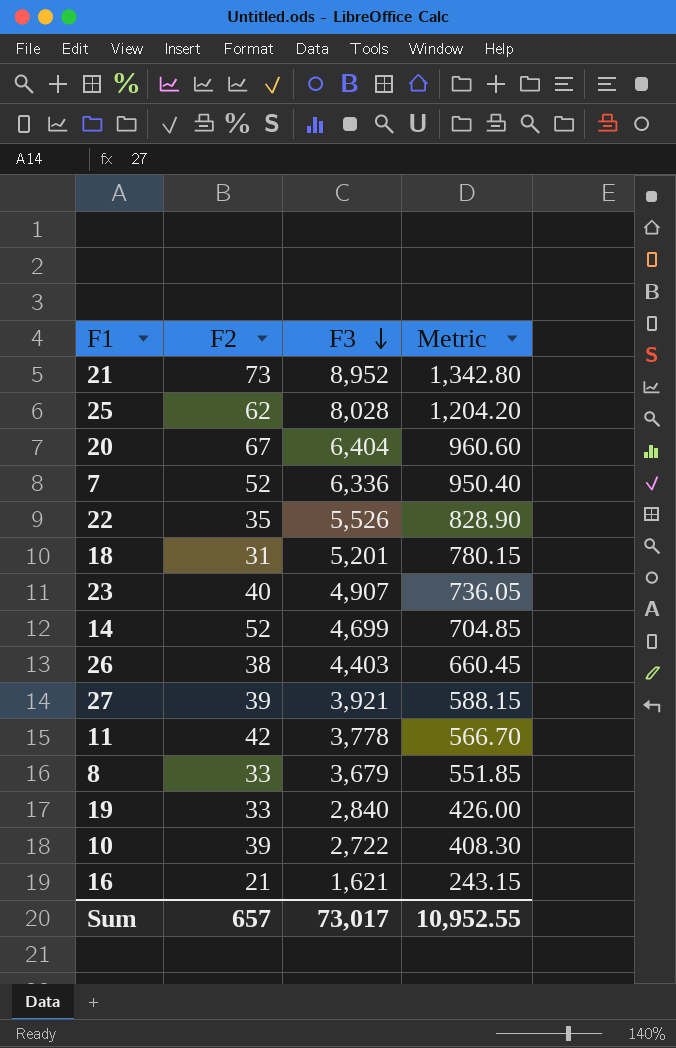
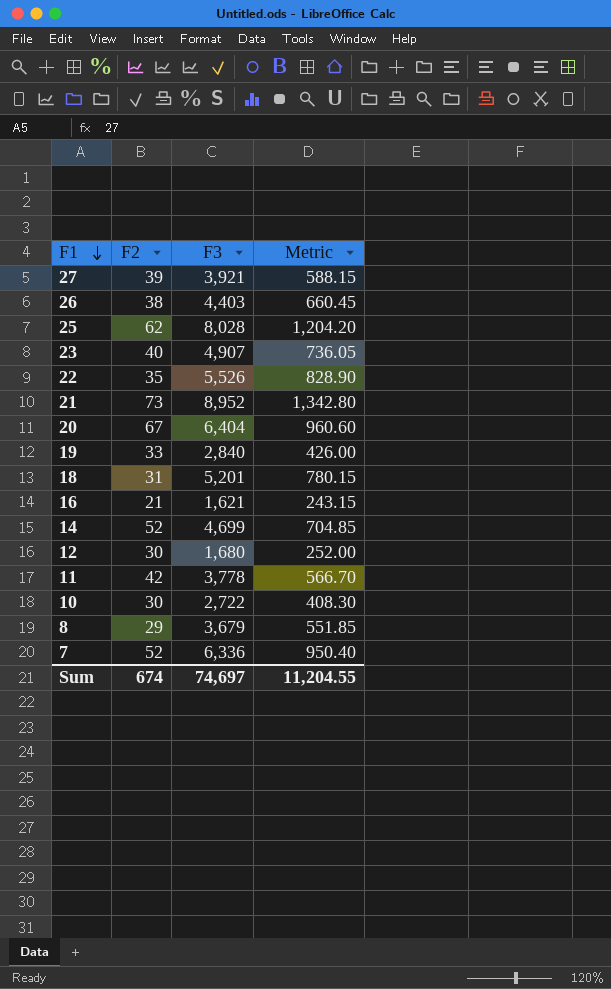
row order: F3 descending -> F1 descending
row 12: none -> 30 | 1,680 | 252.00
10 | F2: 39 -> 30
8 | F2: 33 -> 29
Sum | F2: 657 -> 674
Sum | F3: 73,017 -> 74,697
Sum | Metric: 10,952.55 -> 11,204.55

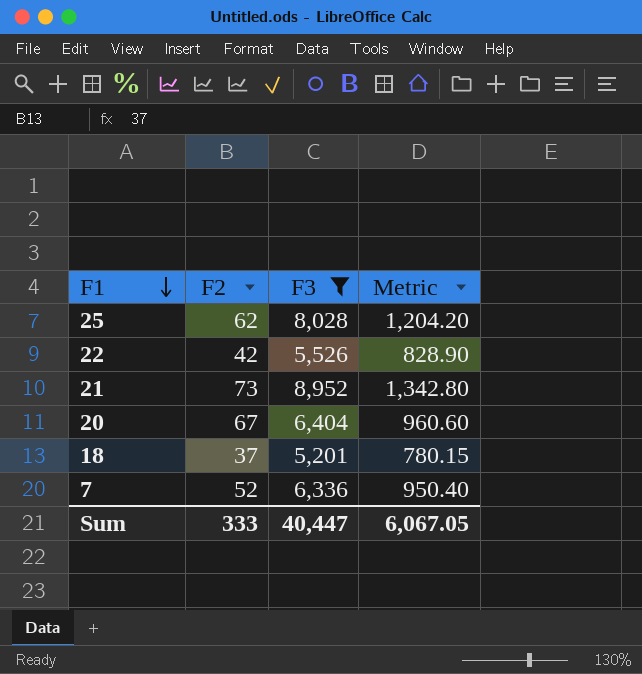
filter: none -> F3 >= 5,201
22 | F2: 35 -> 42
18 | F2: 31 -> 37
Sum | F2: 674 -> 333
Sum | F3: 74,697 -> 40,447
Sum | Metric: 11,204.55 -> 6,067.05

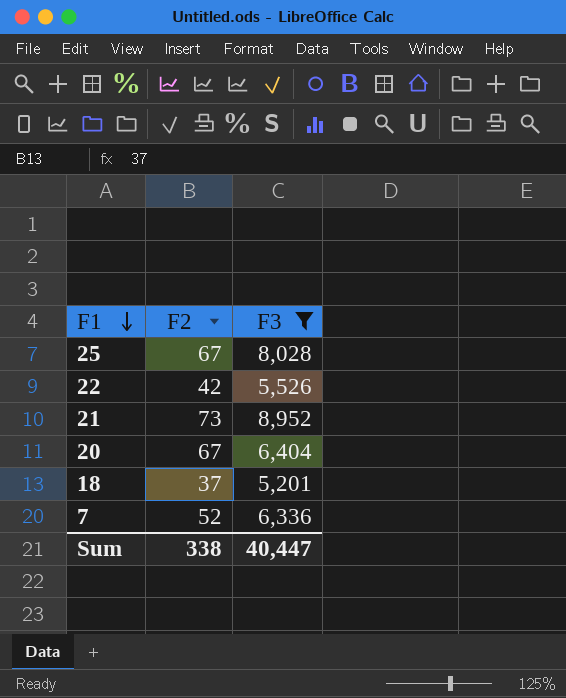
column Metric | formula: [F3] * 0.15 -> none
25 | F2: 62 -> 67
Sum | F2: 333 -> 338

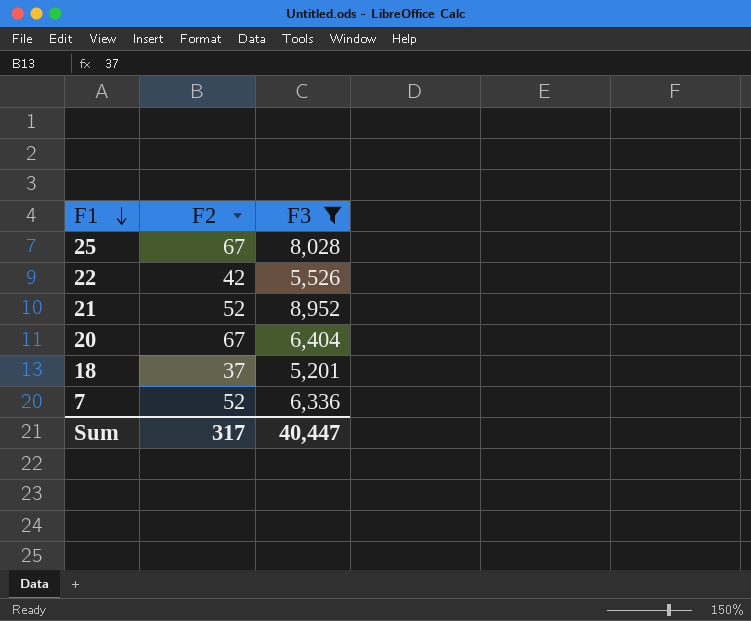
21 | F2: 73 -> 52
Sum | F2: 338 -> 317

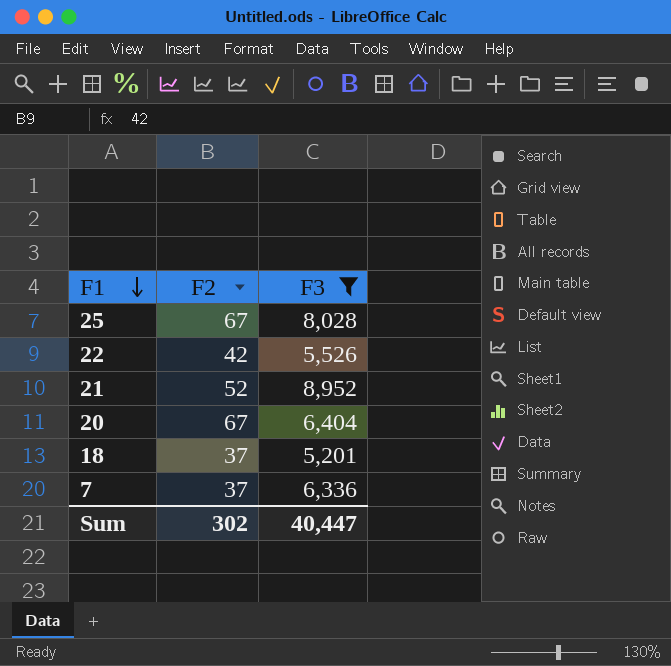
7 | F2: 52 -> 37
Sum | F2: 317 -> 302

